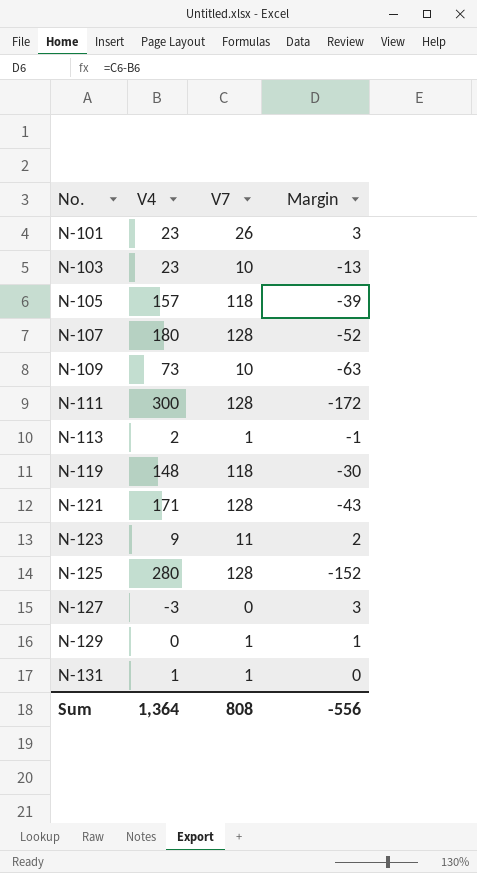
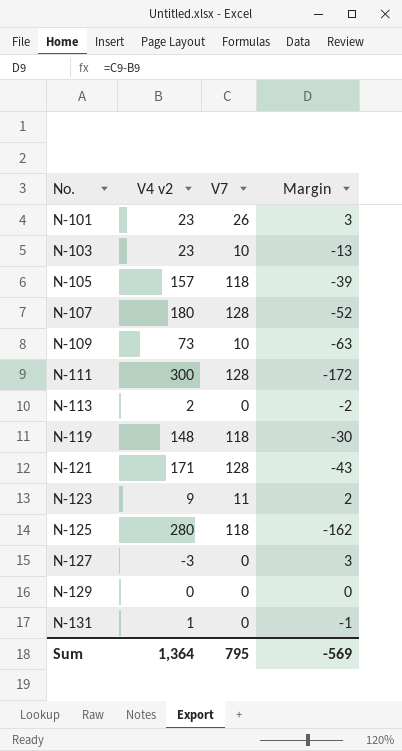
column name: V4 -> V4 v2
N-113 | V7: 1 -> 0
N-113 | Margin: -1 -> -2
N-125 | V7: 128 -> 118
N-125 | Margin: -152 -> -162
N-129 | V7: 1 -> 0
N-129 | Margin: 1 -> 0
N-131 | V7: 1 -> 0
N-131 | Margin: 0 -> -1
Sum | V7: 808 -> 795
Sum | Margin: -556 -> -569

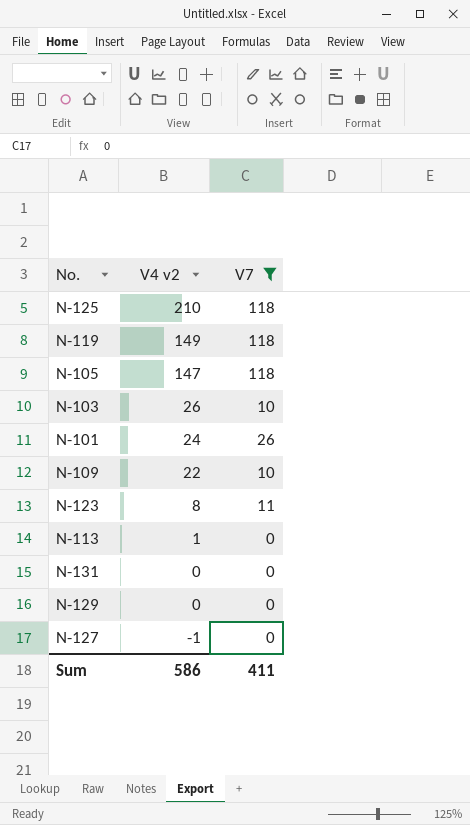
filter: none -> V7 != 128
row order: No. ascending -> V4 v2 descending
column Margin | formula: [V7] - [V4 v2] -> none
N-125 | V4 v2: 280 -> 210
N-119 | V4 v2: 148 -> 149
N-105 | V4 v2: 157 -> 147
N-103 | V4 v2: 23 -> 26
N-101 | V4 v2: 23 -> 24
N-109 | V4 v2: 73 -> 22
N-123 | V4 v2: 9 -> 8
N-113 | V4 v2: 2 -> 1
N-131 | V4 v2: 1 -> 0
N-127 | V4 v2: -3 -> -1
Sum | V4 v2: 1,364 -> 586
Sum | V7: 795 -> 411

